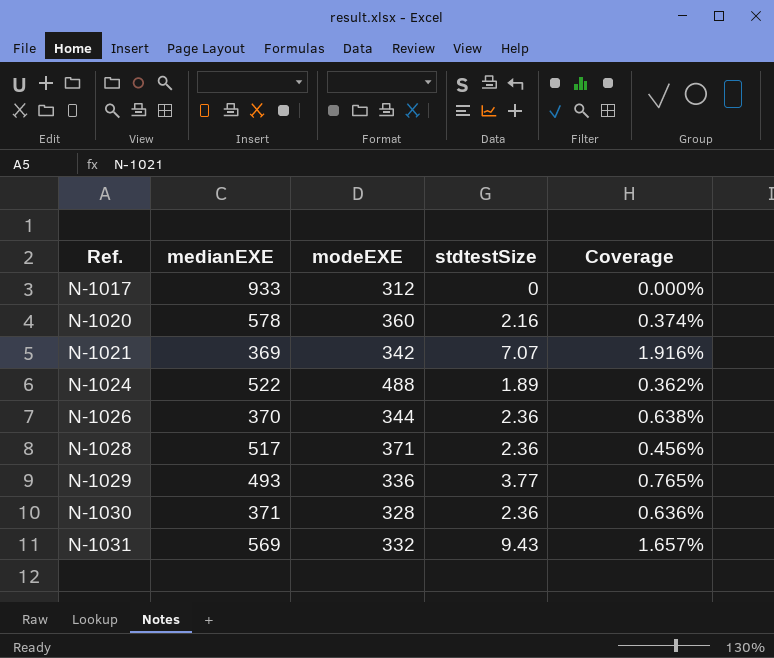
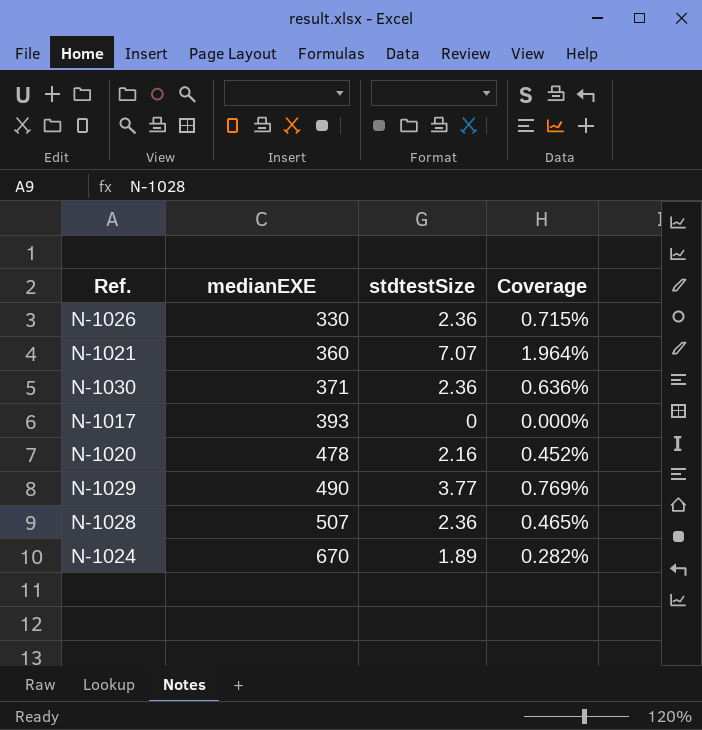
row order: Ref. ascending -> medianEXE ascending
column modeEXE | position: 3 -> none
row N-1031: 569 | 332 | 9.43 | 1.657% -> none
N-1026 | medianEXE: 370 -> 330
N-1026 | Coverage: 0.638% -> 0.715%
N-1021 | medianEXE: 369 -> 360
N-1021 | Coverage: 1.916% -> 1.964%
N-1017 | medianEXE: 933 -> 393
N-1020 | medianEXE: 578 -> 478
N-1020 | Coverage: 0.374% -> 0.452%
N-1029 | medianEXE: 493 -> 490
N-1029 | Coverage: 0.765% -> 0.769%
N-1028 | medianEXE: 517 -> 507
N-1028 | Coverage: 0.456% -> 0.465%
N-1024 | medianEXE: 522 -> 670
N-1024 | Coverage: 0.362% -> 0.282%

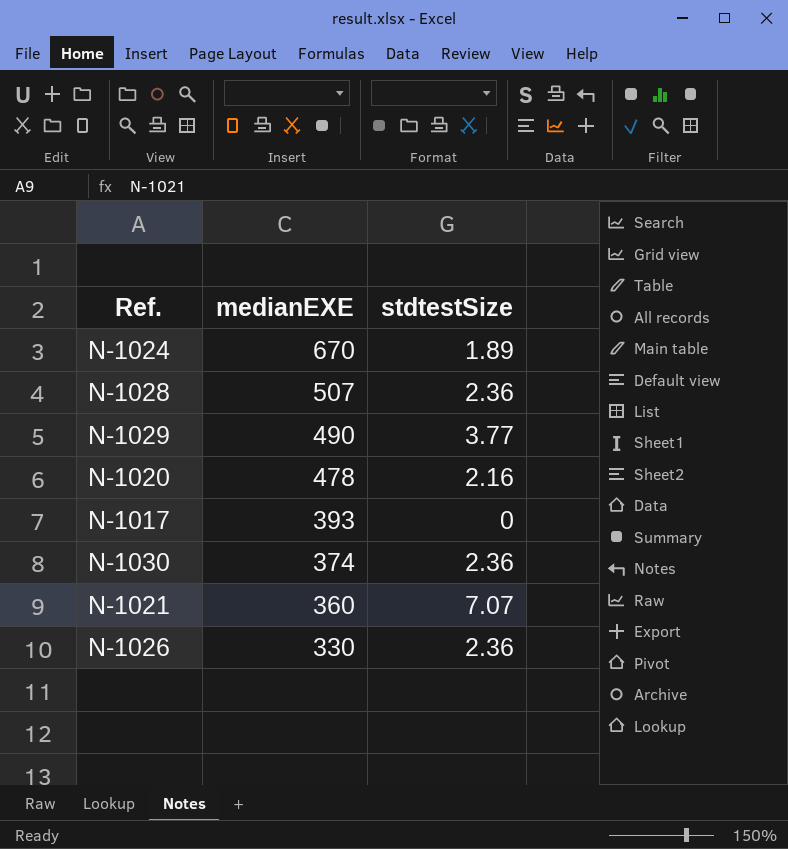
row order: medianEXE ascending -> medianEXE descending
column Coverage | formula: [stdtestSize] / [medianEXE] -> none
N-1030 | medianEXE: 371 -> 374

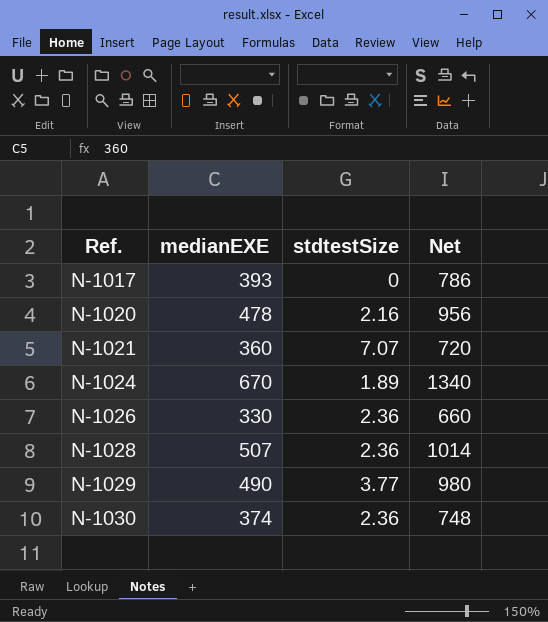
row order: medianEXE descending -> Ref. ascending
column Net | formula: none -> [medianEXE] * 2

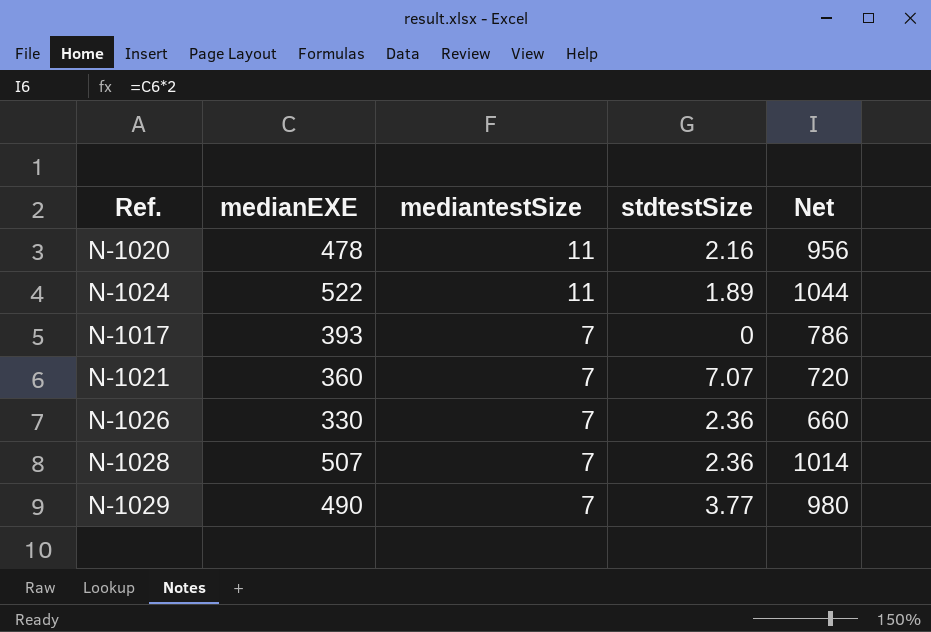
row order: Ref. ascending -> mediantestSize descending
column mediantestSize | position: none -> 3
row N-1030: 374 | 2.36 | 748 -> none
N-1024 | medianEXE: 670 -> 522
N-1024 | Net: 1340 -> 1044

